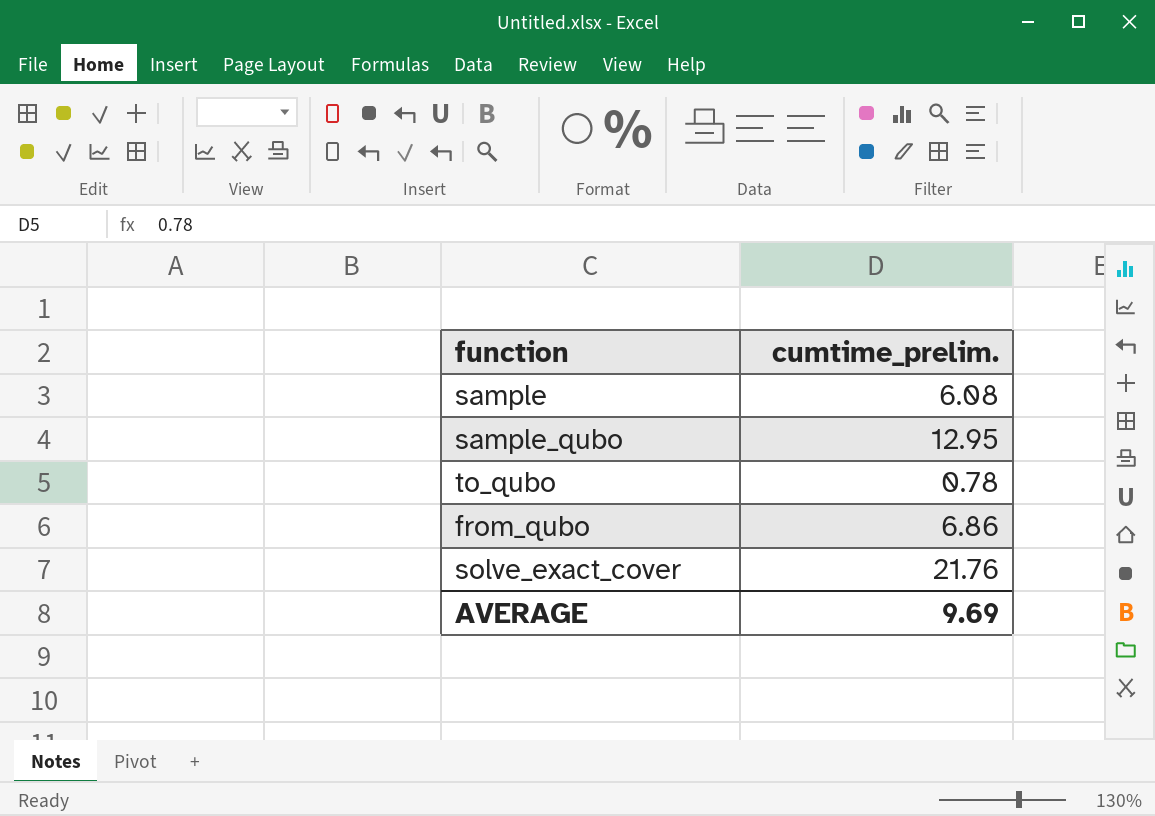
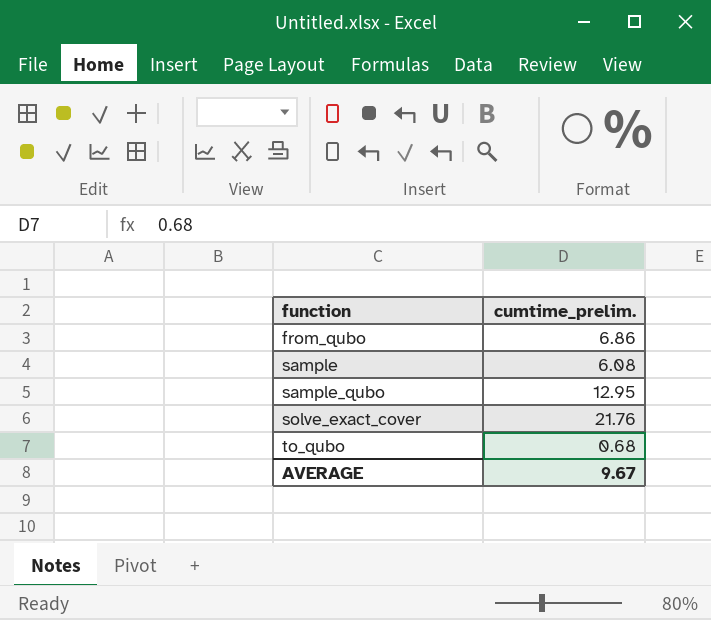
row order: none -> function ascending
to_qubo | cumtime_prelim.: 0.78 -> 0.68
AVERAGE | cumtime_prelim.: 9.69 -> 9.67

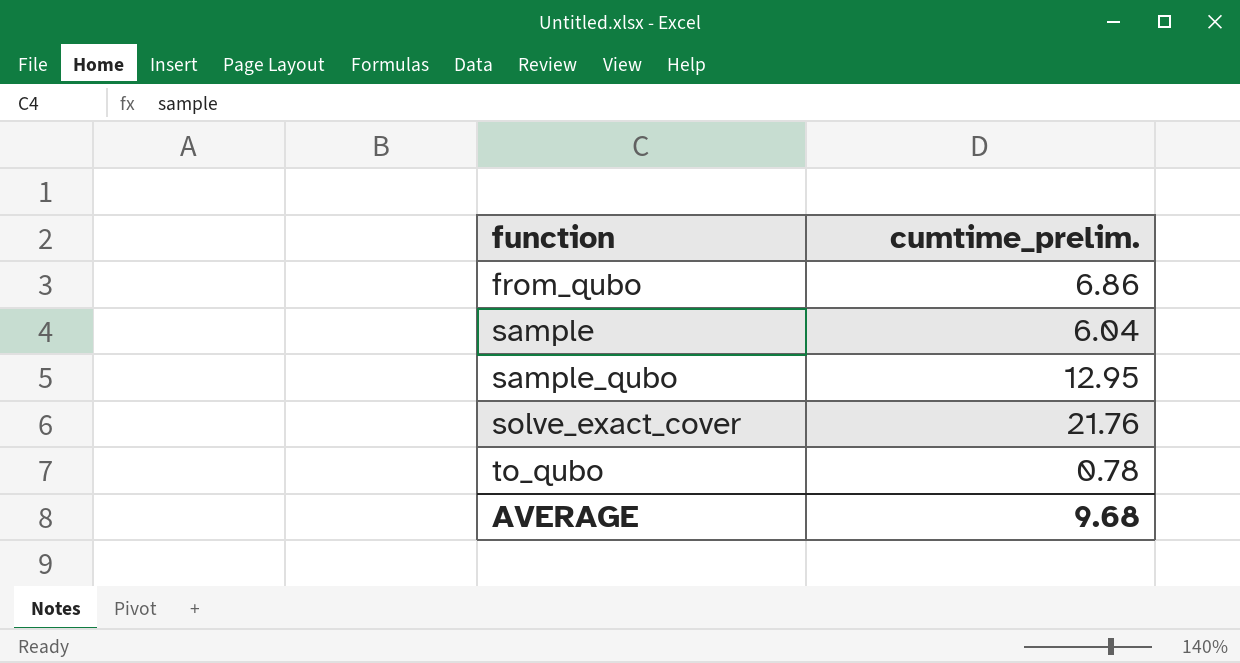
sample | cumtime_prelim.: 6.08 -> 6.04
to_qubo | cumtime_prelim.: 0.68 -> 0.78
AVERAGE | cumtime_prelim.: 9.67 -> 9.68

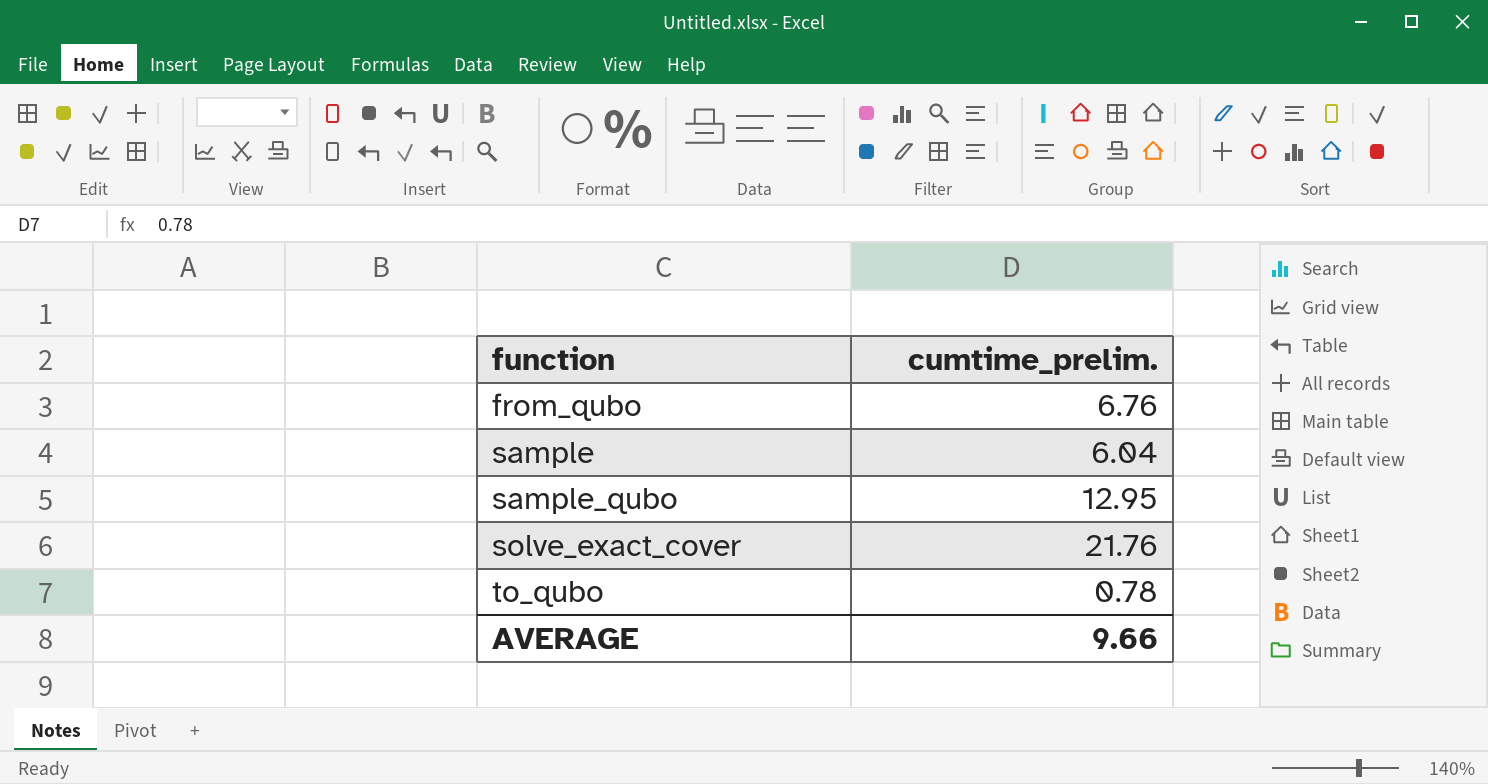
from_qubo | cumtime_prelim.: 6.86 -> 6.76
AVERAGE | cumtime_prelim.: 9.68 -> 9.66

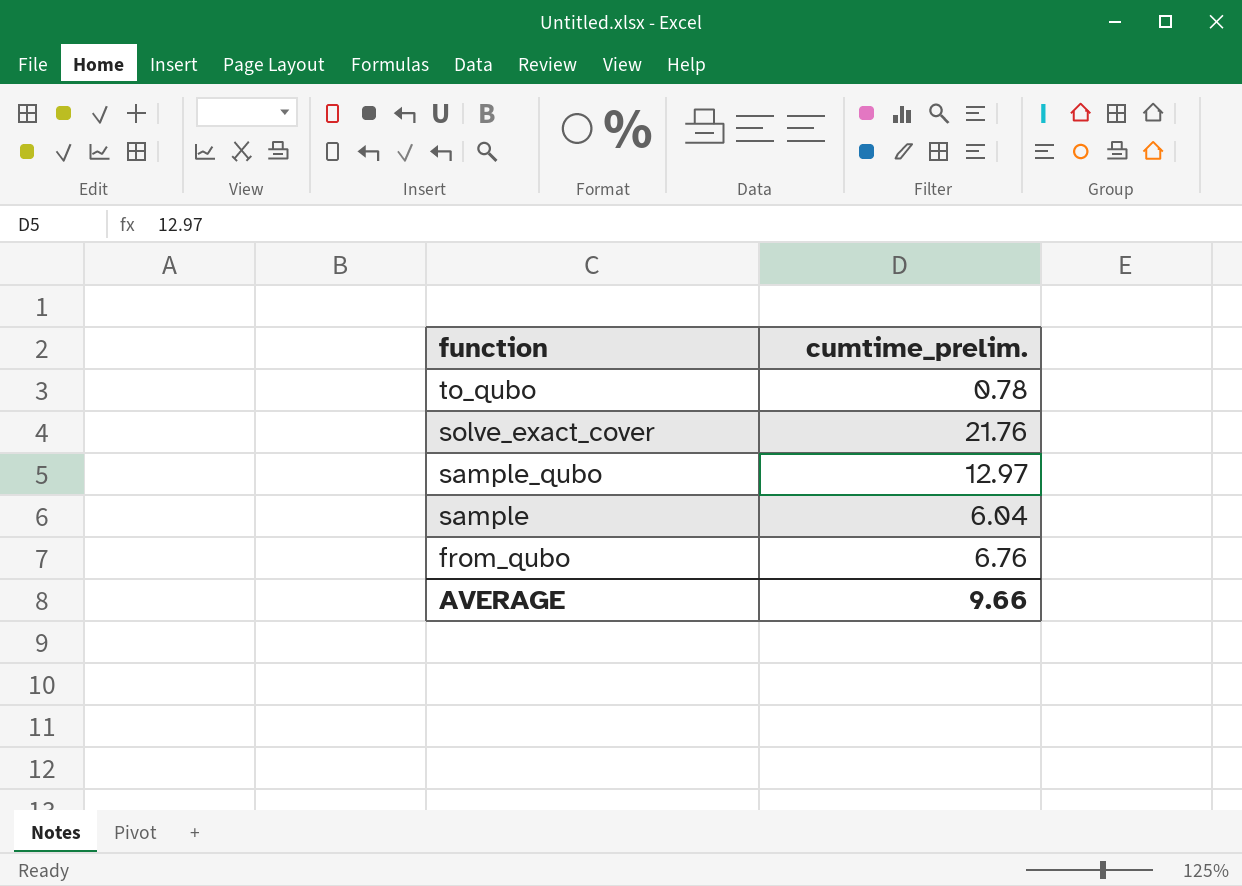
row order: function ascending -> function descending
sample_qubo | cumtime_prelim.: 12.95 -> 12.97

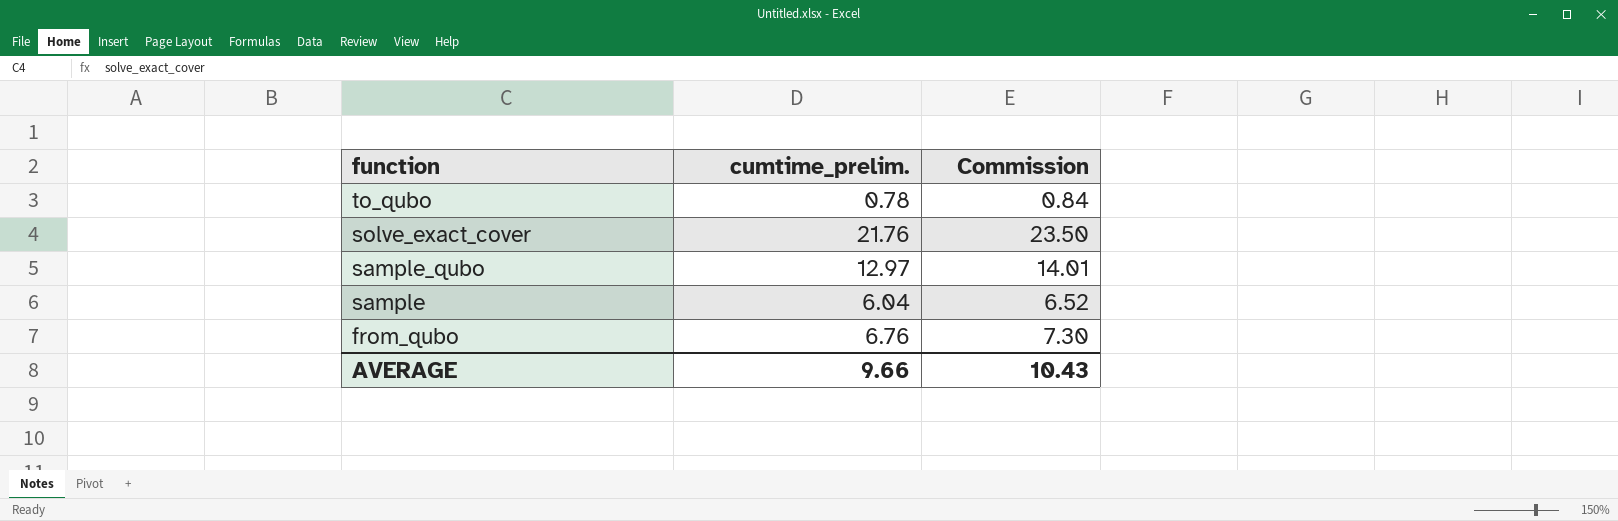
column Commission | formula: none -> [cumtime_prelim.] * 1.08

